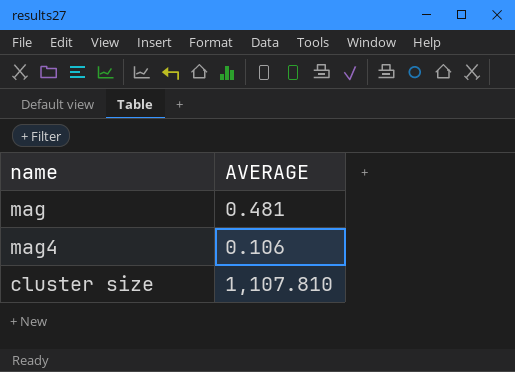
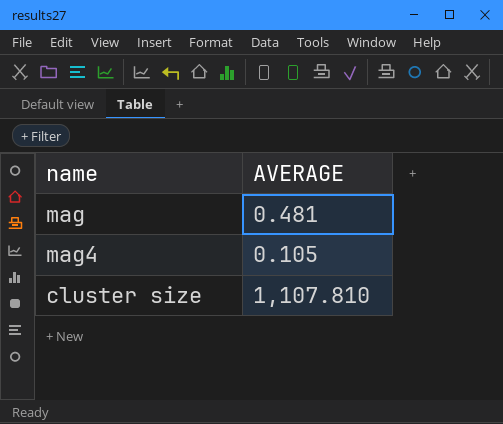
mag4 | AVERAGE: 0.106 -> 0.105

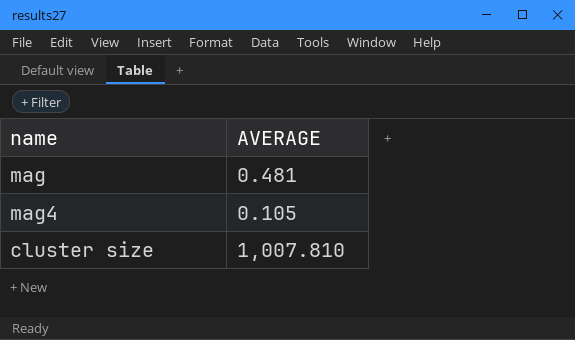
cluster size | AVERAGE: 1,107.810 -> 1,007.810

